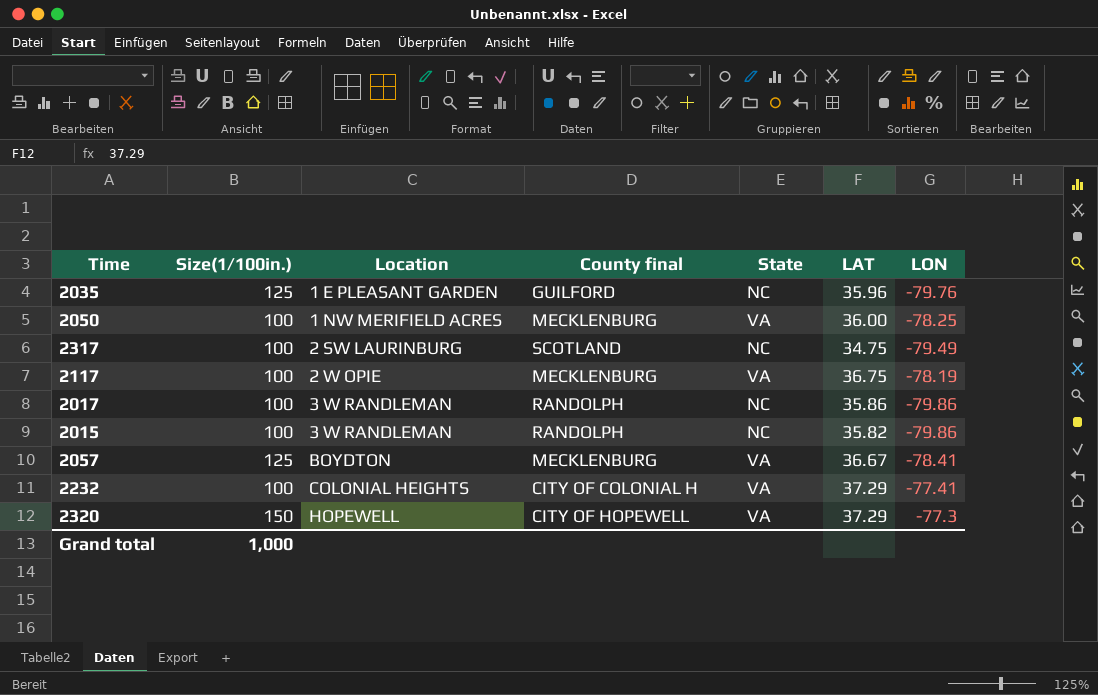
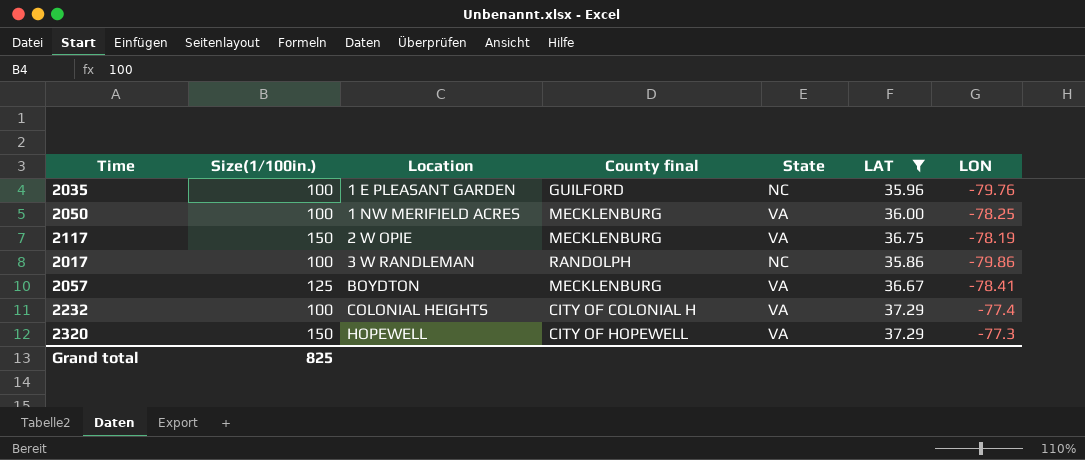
filter: none -> LAT >= 35.86
2035 | Size(1/100in.): 125 -> 100
2117 | Size(1/100in.): 100 -> 150
2232 | LON: -77.41 -> -77.4
Grand total | Size(1/100in.): 1,000 -> 825

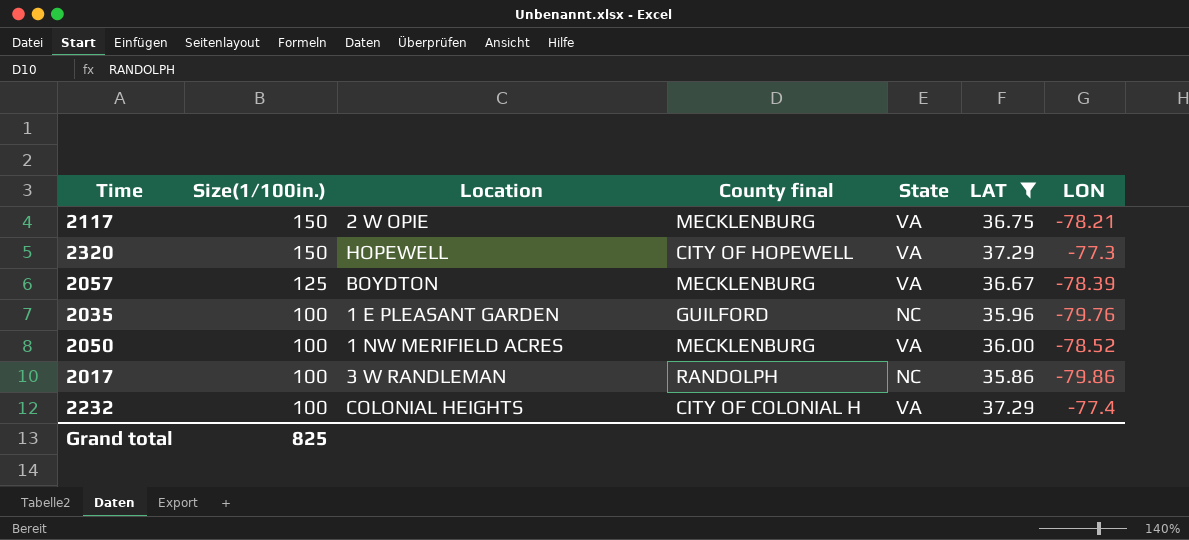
row order: Location ascending -> Size(1/100in.) descending
2117 | LON: -78.19 -> -78.21
2057 | LON: -78.41 -> -78.39
2050 | LON: -78.25 -> -78.52

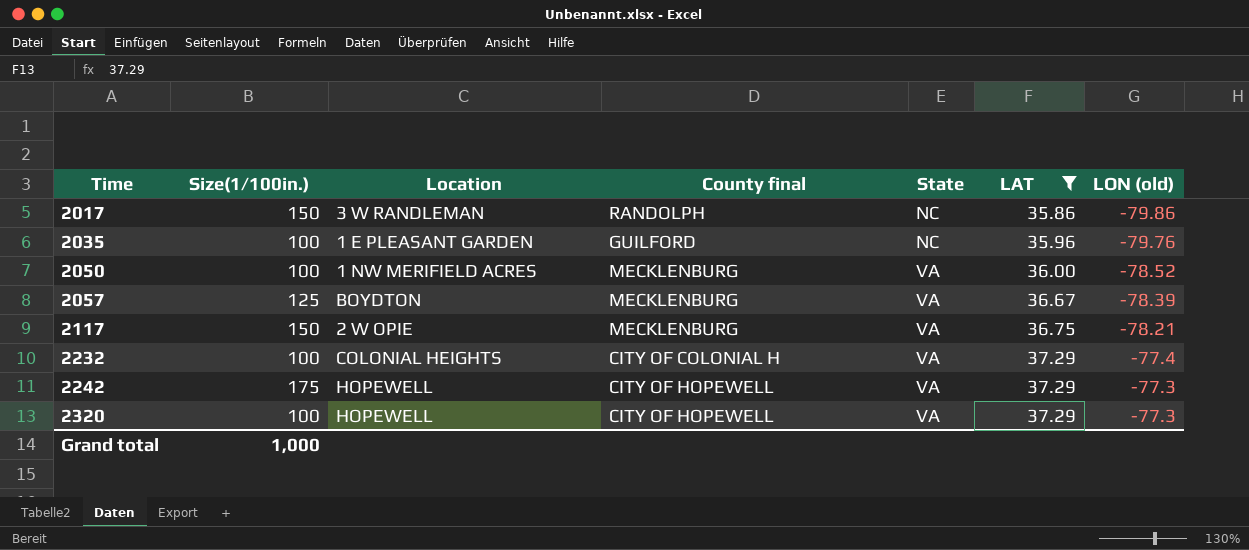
row order: Size(1/100in.) descending -> Time ascending
column name: LON -> LON (old)
2017 | Size(1/100in.): 100 -> 150
row 2242: none -> 175 | HOPEWELL | CITY OF HOPEWELL | VA | 37.29 | -77.3
2320 | Size(1/100in.): 150 -> 100
Grand total | Size(1/100in.): 825 -> 1,000

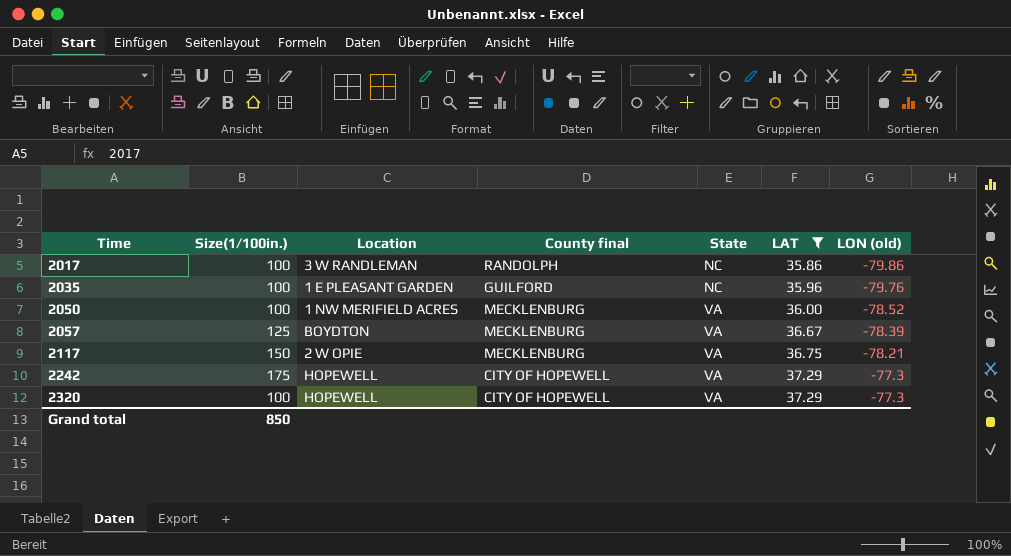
row 2232: 100 | COLONIAL HEIGHTS | CITY OF COLONIAL H | VA | 37.29 | -77.4 -> none
2017 | Size(1/100in.): 150 -> 100
Grand total | Size(1/100in.): 1,000 -> 850

